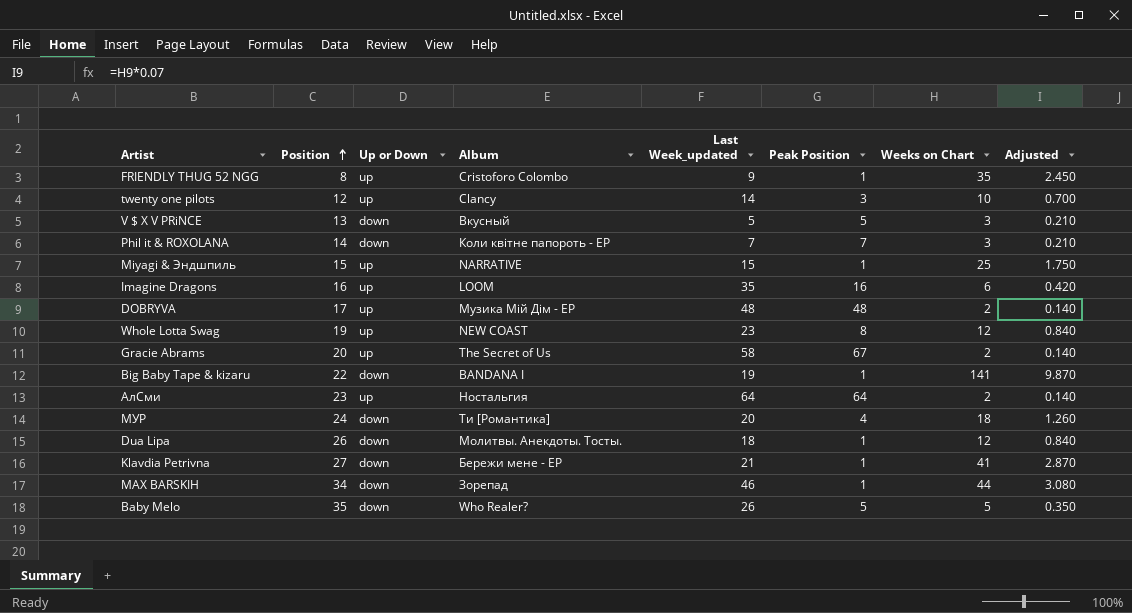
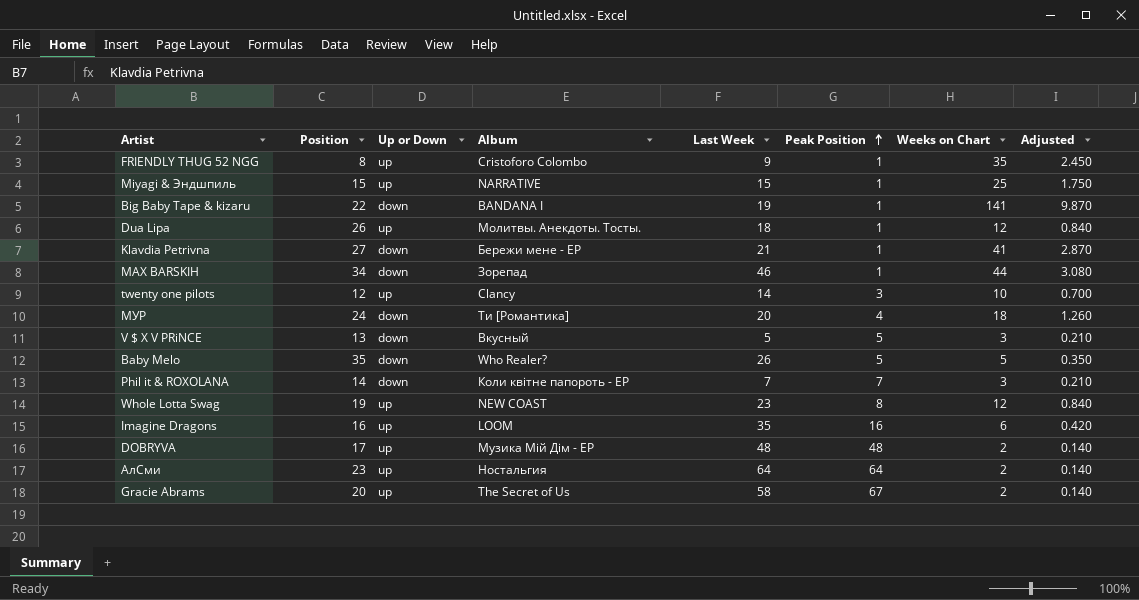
row order: Position ascending -> Peak Position ascending
column name: Last Week_updated -> Last Week
Dua Lipa | Up or Down: down -> up

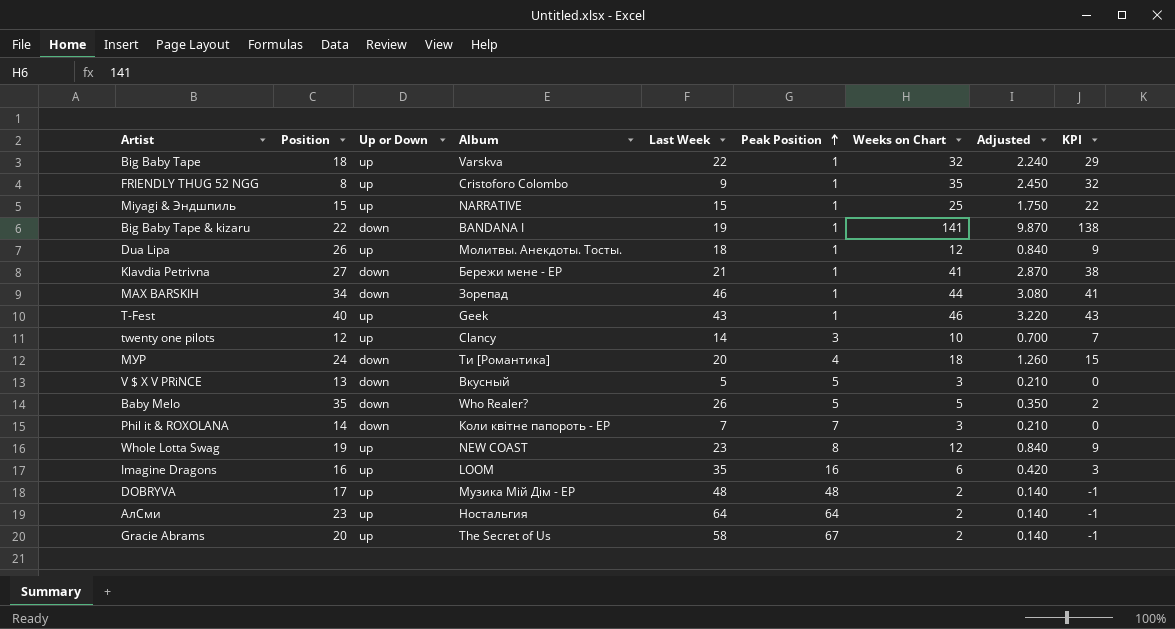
column KPI | formula: none -> [Weeks on Chart] - 3
row Big Baby Tape: none -> 18 | up | Varskva | 22 | 1 | 32 | 2.240 | 29
row T-Fest: none -> 40 | up | Geek | 43 | 1 | 46 | 3.220 | 43

